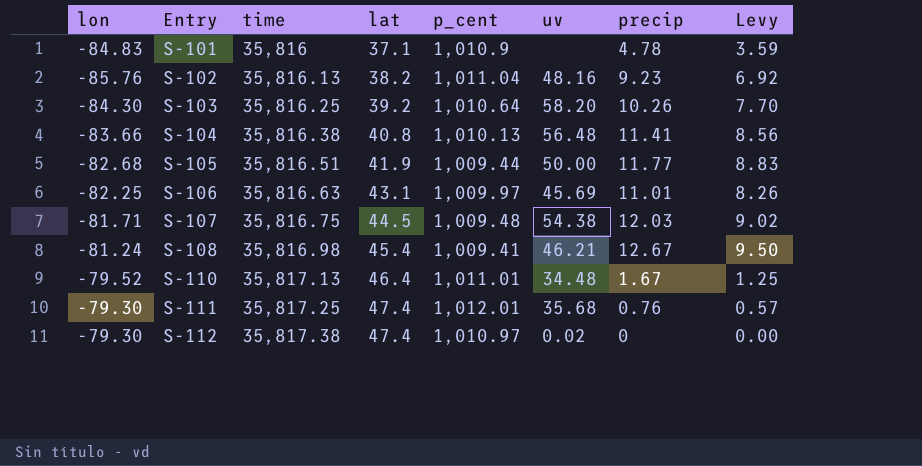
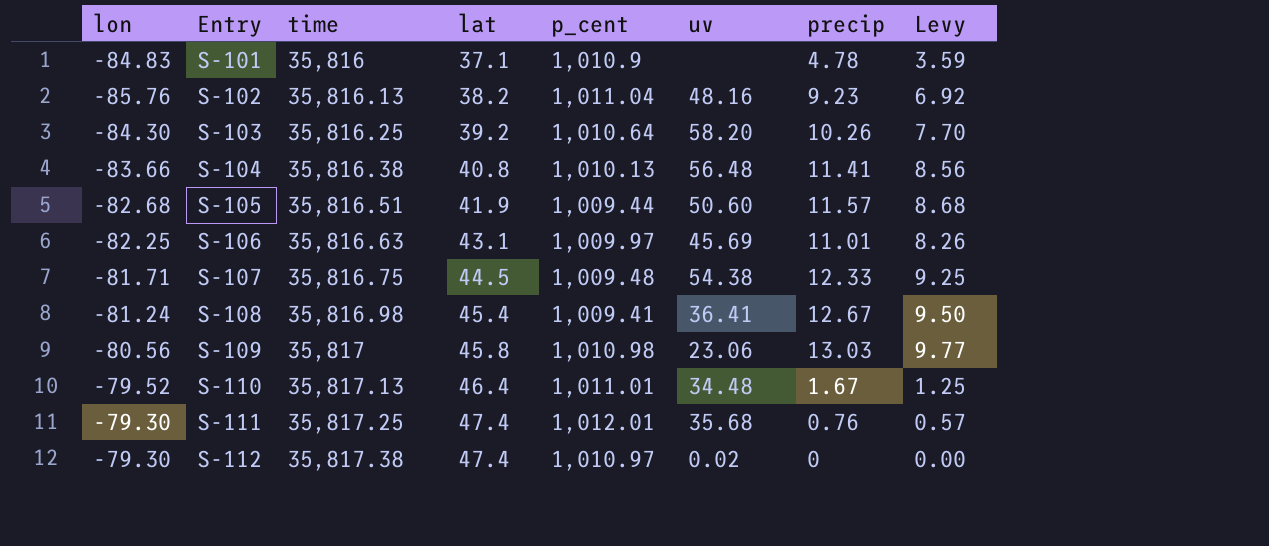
S-105 | uv: 50.00 -> 50.60
S-105 | precip: 11.77 -> 11.57
S-105 | Levy: 8.83 -> 8.68
S-107 | precip: 12.03 -> 12.33
S-107 | Levy: 9.02 -> 9.25
S-108 | uv: 46.21 -> 36.41
row S-109: none -> -80.56 | 35,817 | 45.8 | 1,010.98 | 23.06 | 13.03 | 9.77

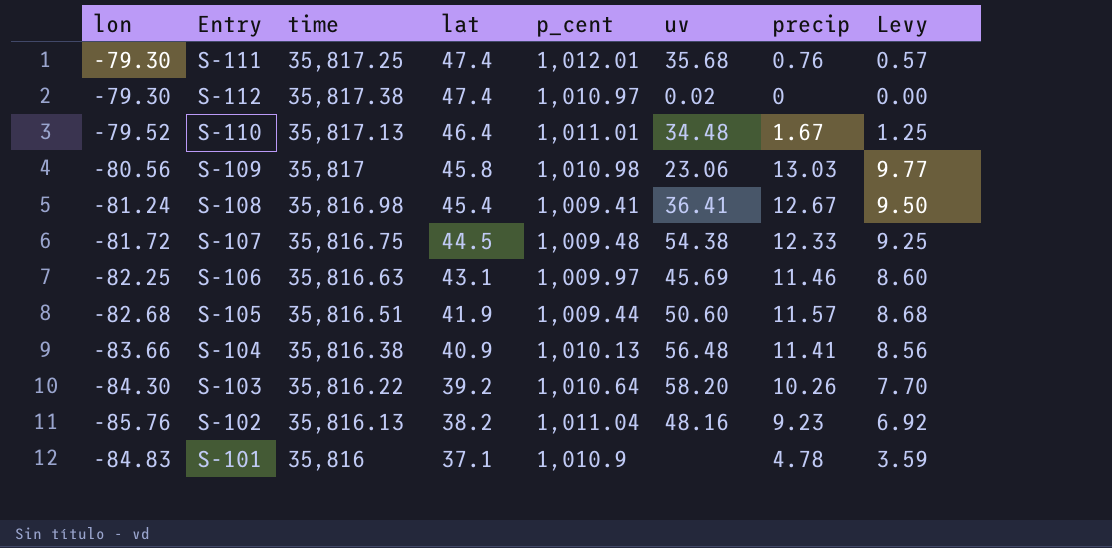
row order: Entry ascending -> lat descending
S-107 | lon: -81.71 -> -81.72
S-106 | precip: 11.01 -> 11.46
S-106 | Levy: 8.26 -> 8.60
S-104 | lat: 40.8 -> 40.9
S-103 | time: 35,816.25 -> 35,816.22

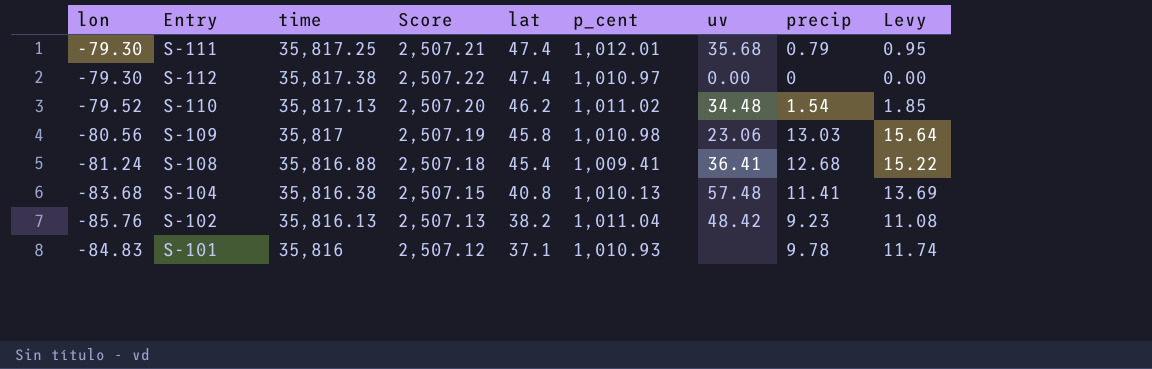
column Score | formula: none -> [time] * 0.07
column Levy | formula: [precip] * 0.75 -> [precip] * 1.2
row S-107: -81.72 | 35,816.75 | 44.5 | 1,009.48 | 54.38 | 12.33 | 9.25 -> none
row S-106: -82.25 | 35,816.63 | 43.1 | 1,009.97 | 45.69 | 11.46 | 8.60 -> none
row S-105: -82.68 | 35,816.51 | 41.9 | 1,009.44 | 50.60 | 11.57 | 8.68 -> none
row S-103: -84.30 | 35,816.22 | 39.2 | 1,010.64 | 58.20 | 10.26 | 7.70 -> none
S-111 | precip: 0.76 -> 0.79
S-112 | uv: 0.02 -> 0.00
S-110 | lat: 46.4 -> 46.2
S-110 | p_cent: 1,011.01 -> 1,011.02
S-110 | precip: 1.67 -> 1.54
S-108 | time: 35,816.98 -> 35,816.88
S-108 | precip: 12.67 -> 12.68
S-104 | lon: -83.66 -> -83.68
S-104 | lat: 40.9 -> 40.8
S-104 | uv: 56.48 -> 57.48
S-102 | uv: 48.16 -> 48.42
S-101 | p_cent: 1,010.9 -> 1,010.93
S-101 | precip: 4.78 -> 9.78

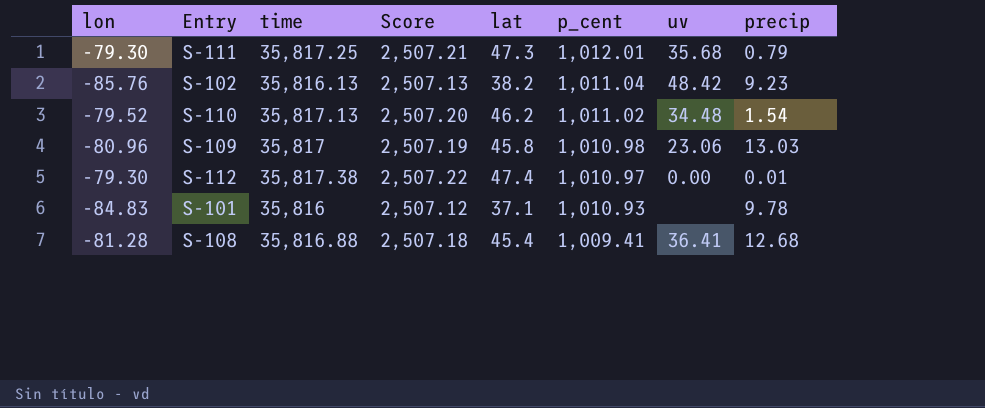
row order: lat descending -> p_cent descending
column Levy | formula: [precip] * 1.2 -> none
row S-104: -83.68 | 35,816.38 | 2,507.15 | 40.8 | 1,010.13 | 57.48 | 11.41 | 13.69 -> none
S-111 | lat: 47.4 -> 47.3
S-109 | lon: -80.56 -> -80.96
S-112 | precip: 0 -> 0.01
S-108 | lon: -81.24 -> -81.28

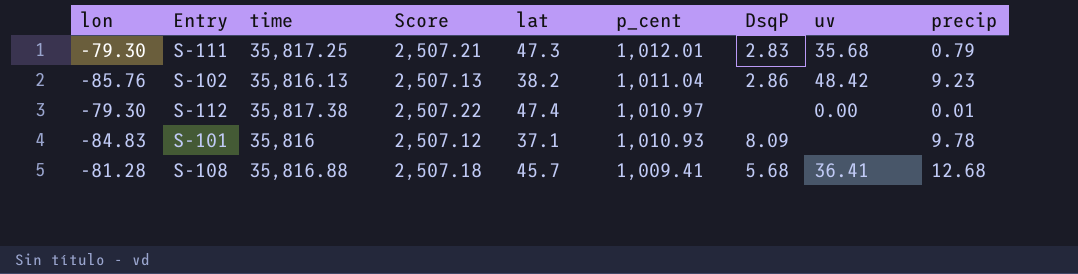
column DsqP | position: none -> 7
row S-110: -79.52 | 35,817.13 | 2,507.20 | 46.2 | 1,011.02 | 34.48 | 1.54 -> none
row S-109: -80.96 | 35,817 | 2,507.19 | 45.8 | 1,010.98 | 23.06 | 13.03 -> none
S-108 | lat: 45.4 -> 45.7

